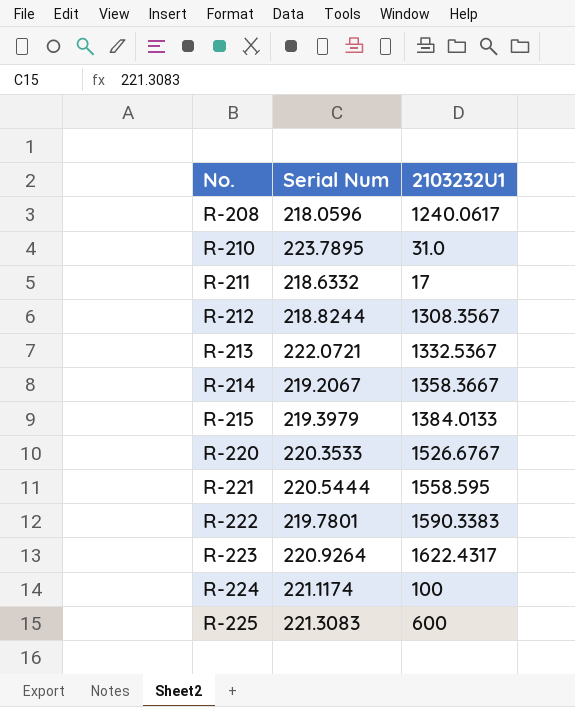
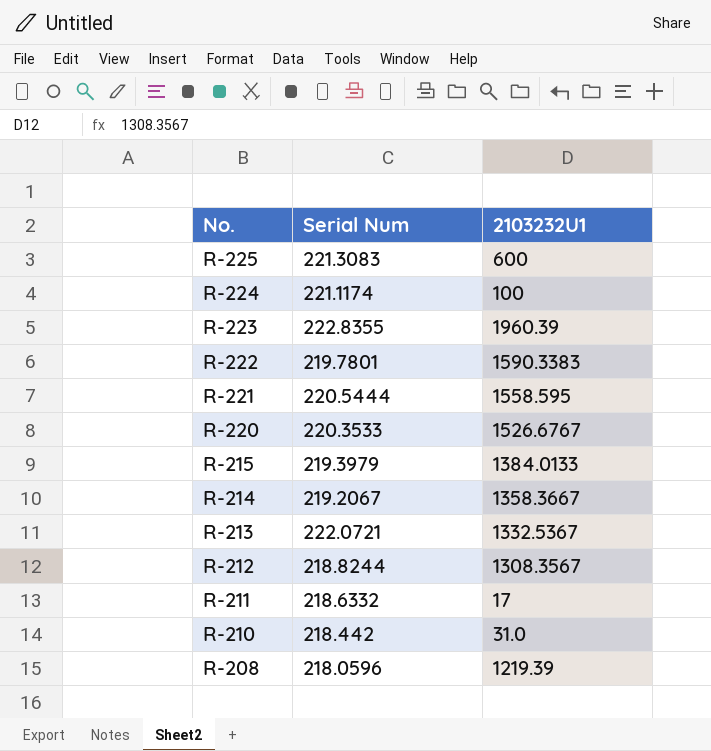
row order: No. ascending -> No. descending
R-223 | Serial Num: 220.9264 -> 222.8355
R-223 | 2103232U1: 1622.4317 -> 1960.39
R-210 | Serial Num: 223.7895 -> 218.442
R-208 | 2103232U1: 1240.0617 -> 1219.39

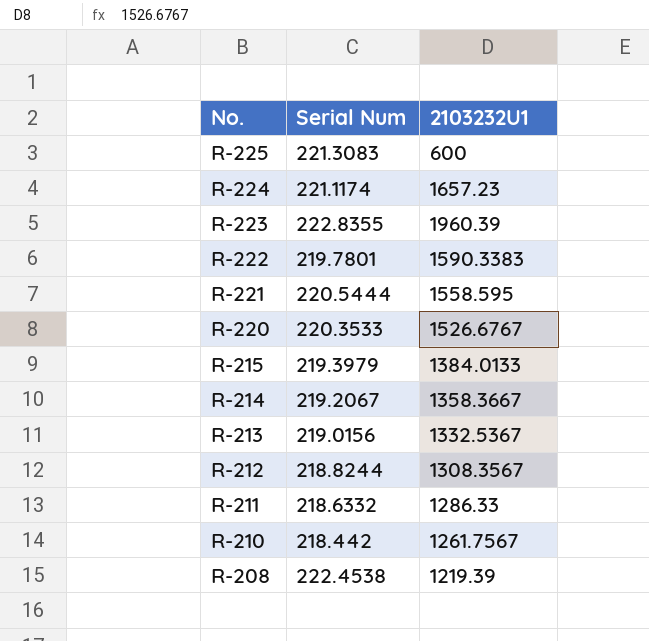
R-224 | 2103232U1: 100 -> 1657.23
R-213 | Serial Num: 222.0721 -> 219.0156
R-211 | 2103232U1: 17 -> 1286.33
R-210 | 2103232U1: 31.0 -> 1261.7567
R-208 | Serial Num: 218.0596 -> 222.4538

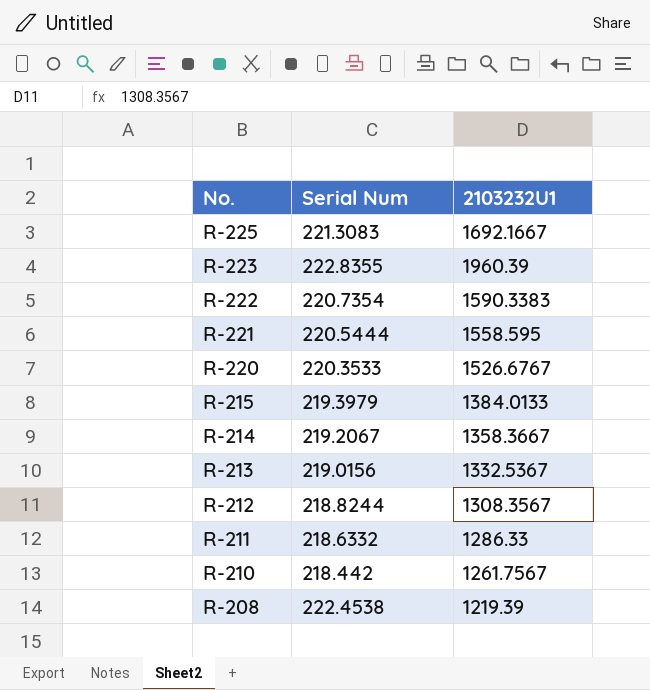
row R-224: 221.1174 | 1657.23 -> none
R-225 | 2103232U1: 600 -> 1692.1667
R-222 | Serial Num: 219.7801 -> 220.7354

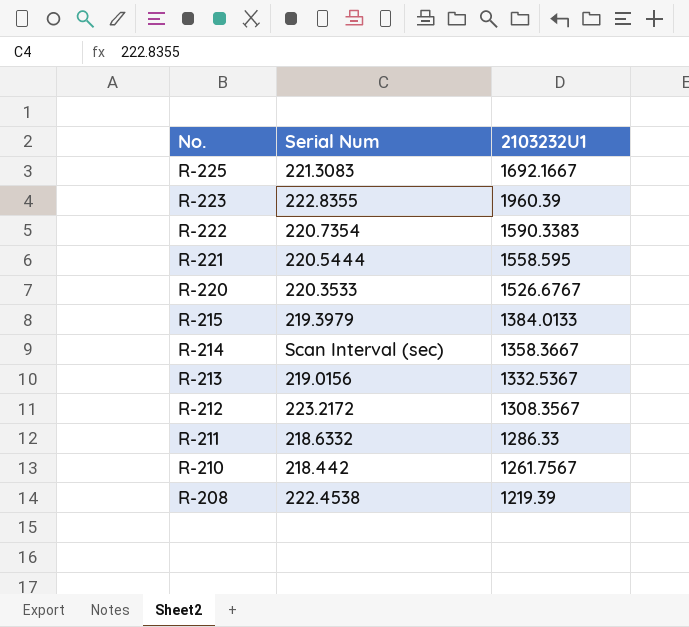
R-214 | Serial Num: 219.2067 -> Scan Interval (sec)
R-212 | Serial Num: 218.8244 -> 223.2172

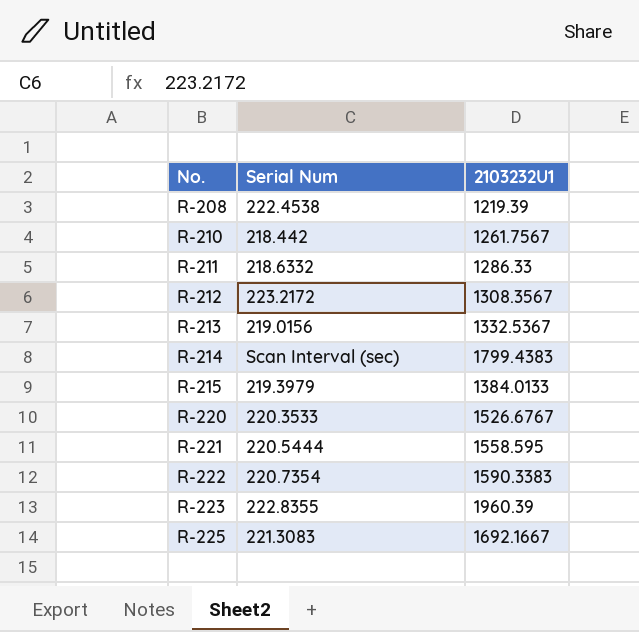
row order: No. descending -> No. ascending
R-214 | 2103232U1: 1358.3667 -> 1799.4383

